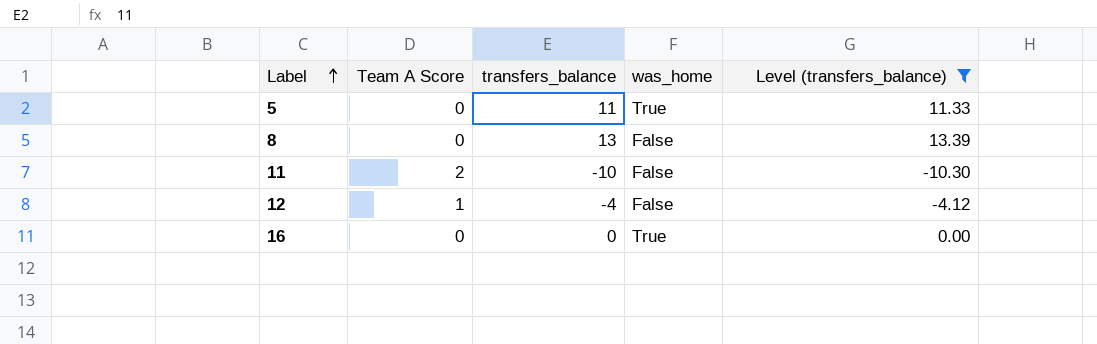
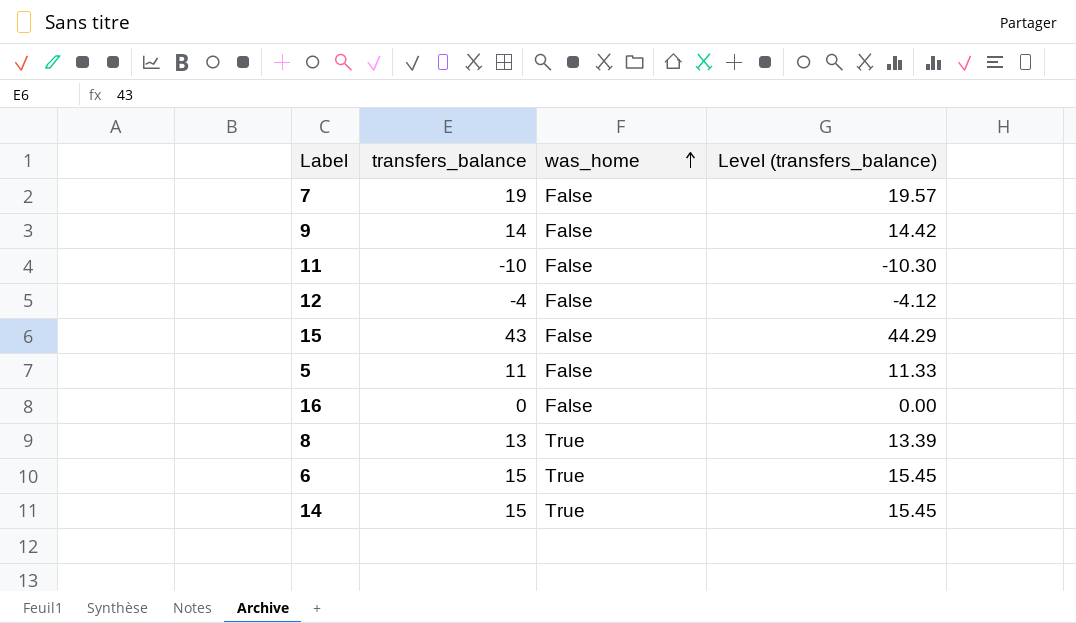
filter: Level (transfers_balance) <= 13.39 -> none
row order: Label ascending -> was_home ascending
column Team A Score | position: 2 -> none
5 | was_home: True -> False
16 | was_home: True -> False
8 | was_home: False -> True

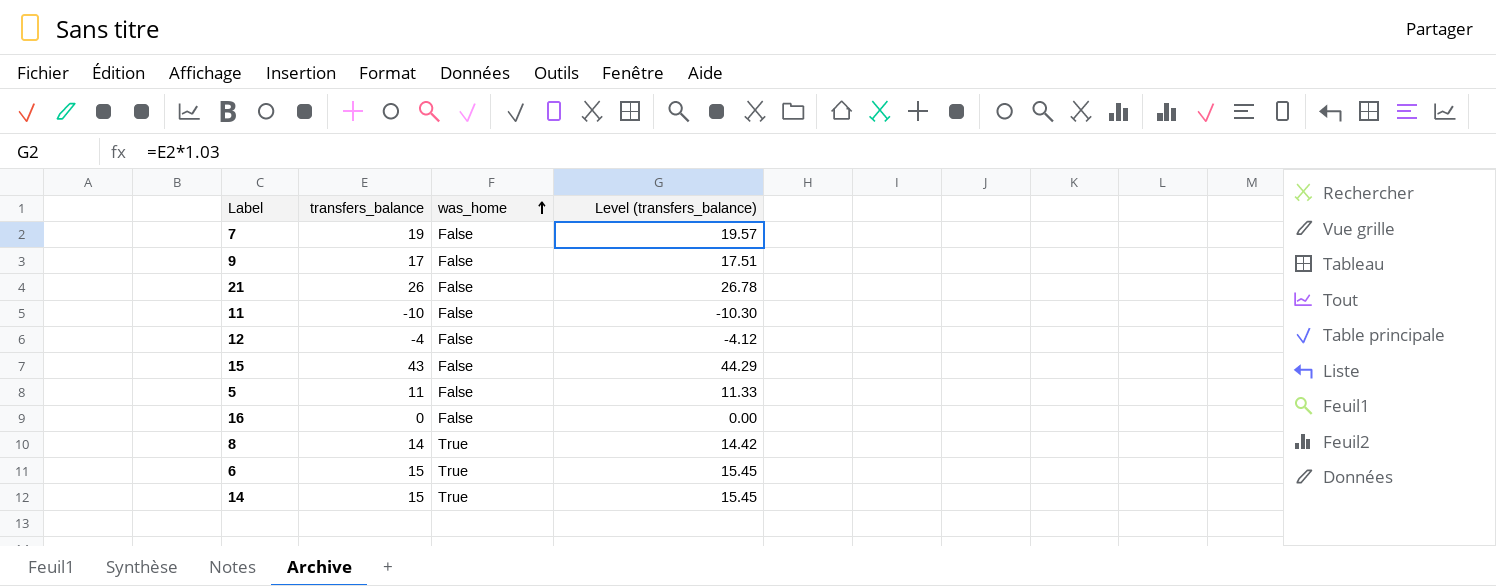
9 | transfers_balance: 14 -> 17
9 | Level (transfers_balance): 14.42 -> 17.51
row 21: none -> 26 | False | 26.78
8 | transfers_balance: 13 -> 14
8 | Level (transfers_balance): 13.39 -> 14.42

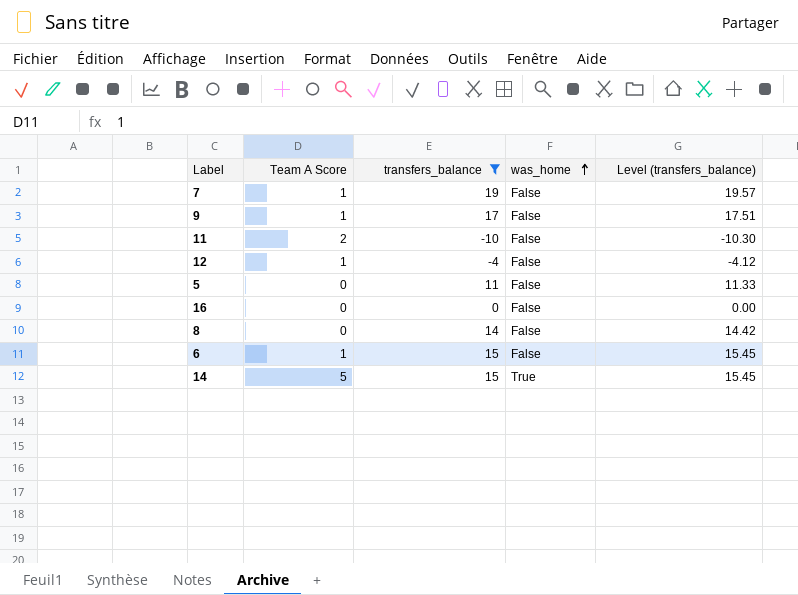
filter: none -> transfers_balance <= 19
column Team A Score | position: none -> 2
8 | was_home: True -> False
6 | was_home: True -> False

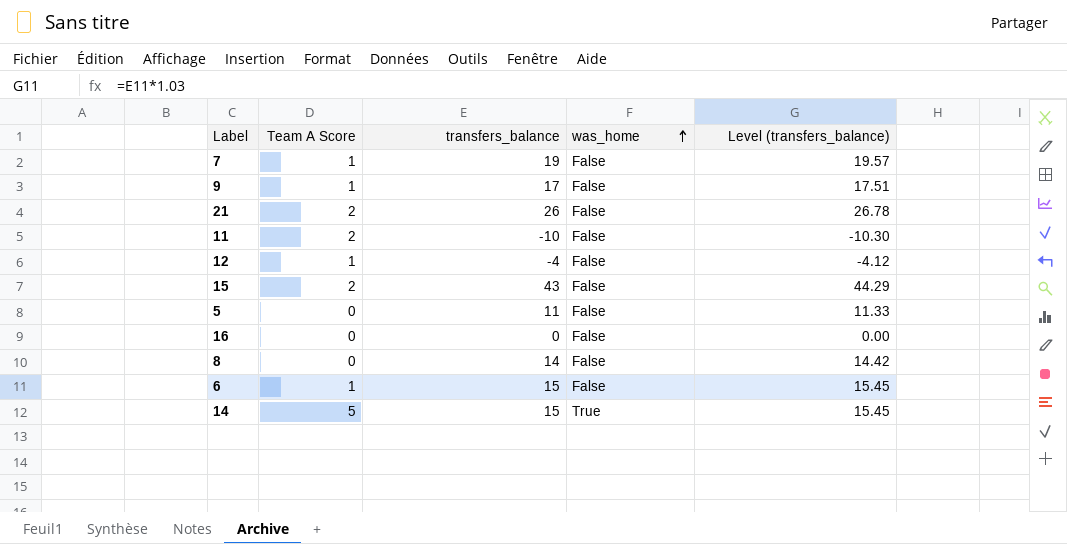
filter: transfers_balance <= 19 -> none

